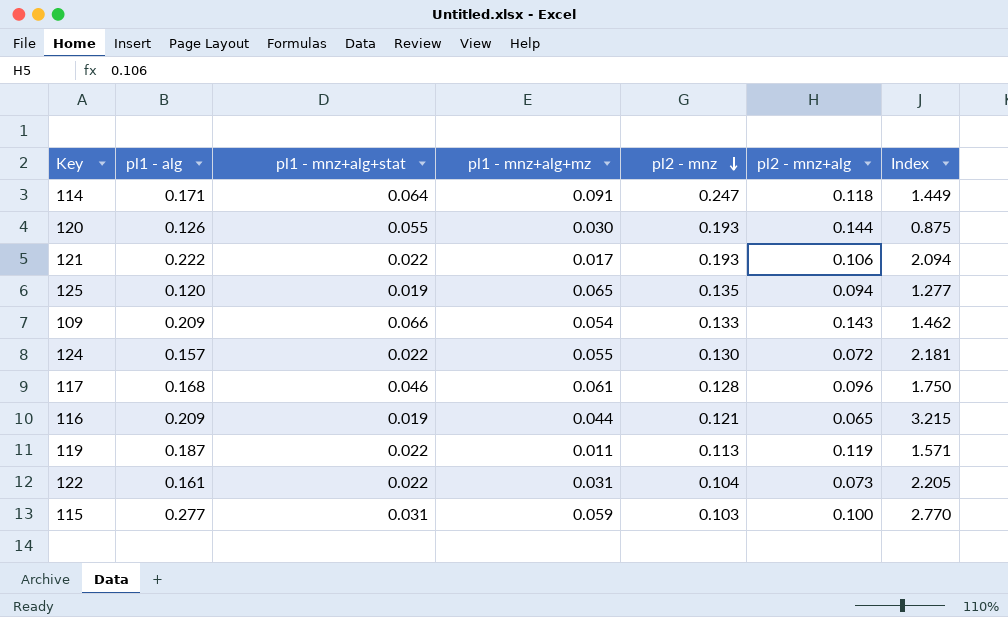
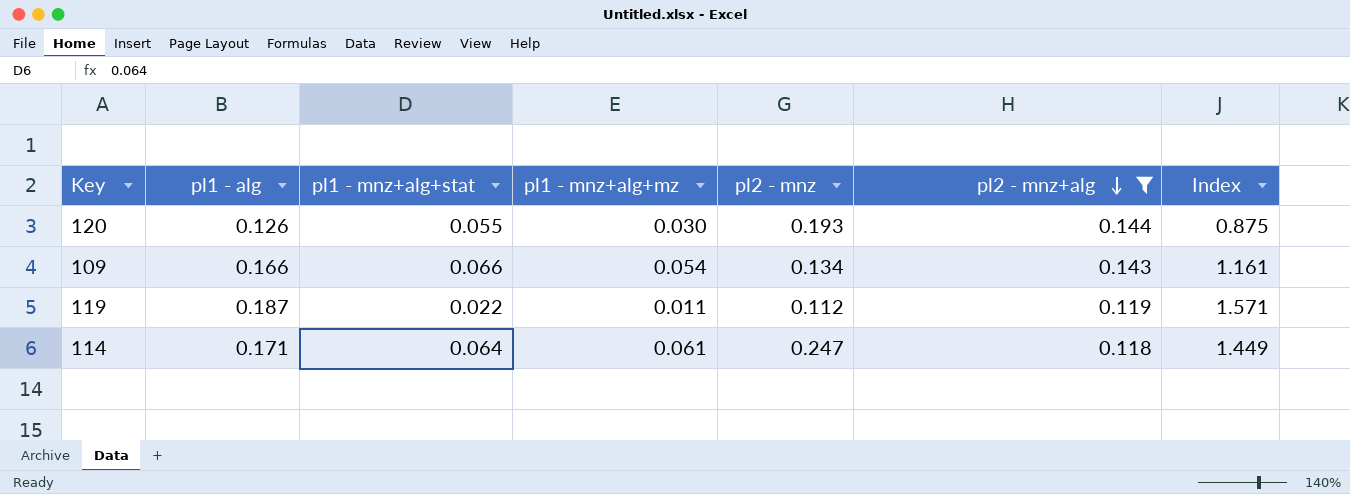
filter: none -> pl2 - mnz+alg >= 0.118
row order: pl2 - mnz descending -> pl2 - mnz+alg descending
109 | pl1 - alg: 0.209 -> 0.166
109 | pl2 - mnz: 0.133 -> 0.134
109 | Index: 1.462 -> 1.161
119 | pl2 - mnz: 0.113 -> 0.112
114 | pl1 - mnz+alg+mz: 0.091 -> 0.061

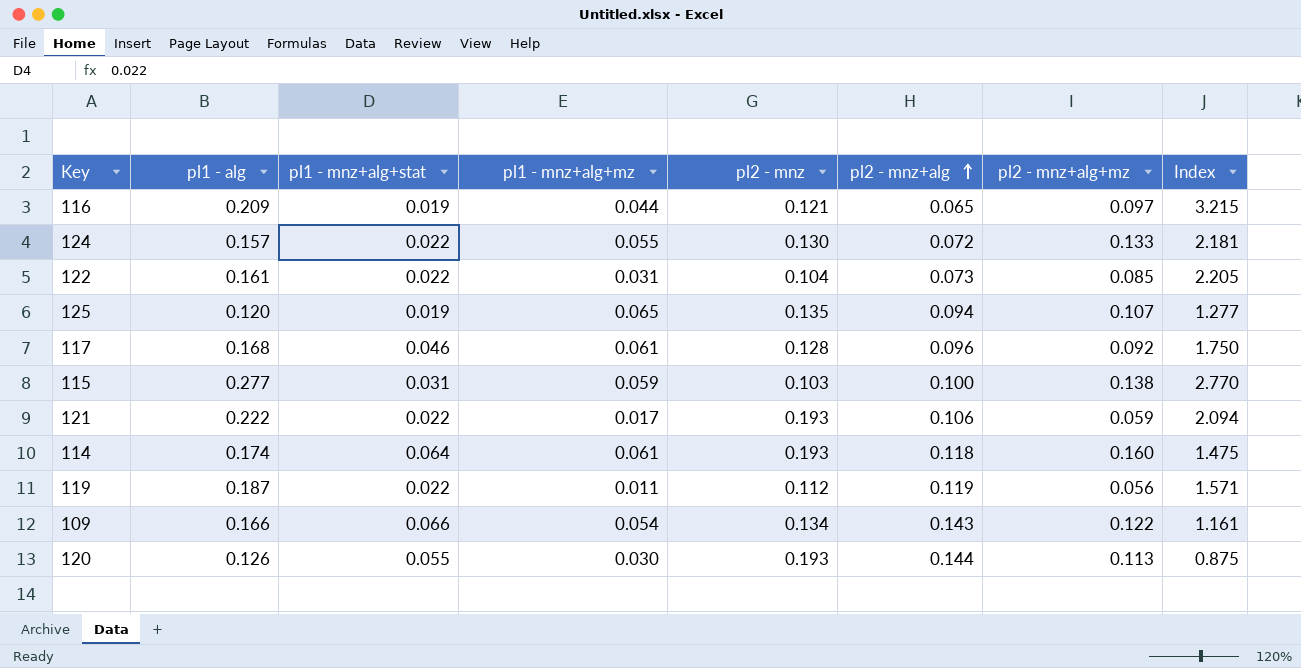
filter: pl2 - mnz+alg >= 0.118 -> none
row order: pl2 - mnz+alg descending -> pl2 - mnz+alg ascending
column pl2 - mnz+alg+mz | position: none -> 7
114 | pl1 - alg: 0.171 -> 0.174
114 | pl2 - mnz: 0.247 -> 0.193
114 | Index: 1.449 -> 1.475

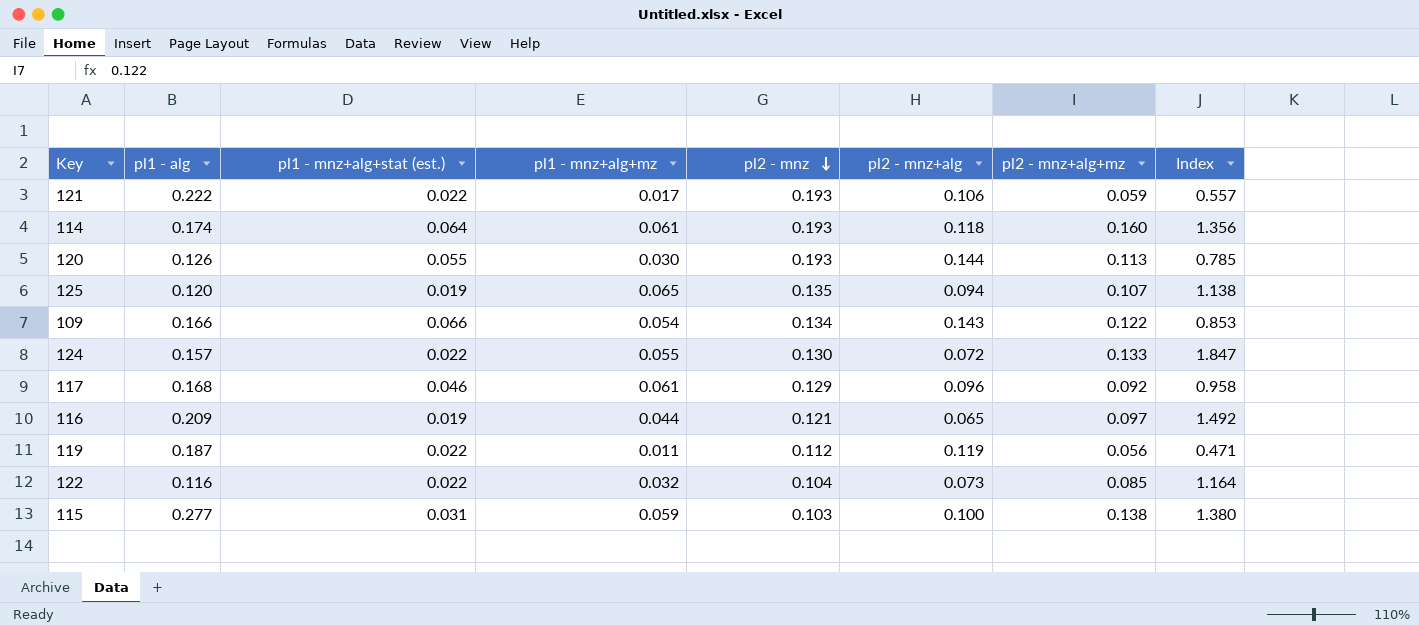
row order: pl2 - mnz+alg ascending -> pl2 - mnz descending
column name: pl1 - mnz+alg+stat -> pl1 - mnz+alg+stat (est.)
column Index | formula: [pl1 - alg] / [pl2 - mnz+alg] -> [pl2 - mnz+alg+mz] / [pl2 - mnz+alg]
117 | pl2 - mnz: 0.128 -> 0.129
122 | pl1 - alg: 0.161 -> 0.116
122 | pl1 - mnz+alg+mz: 0.031 -> 0.032

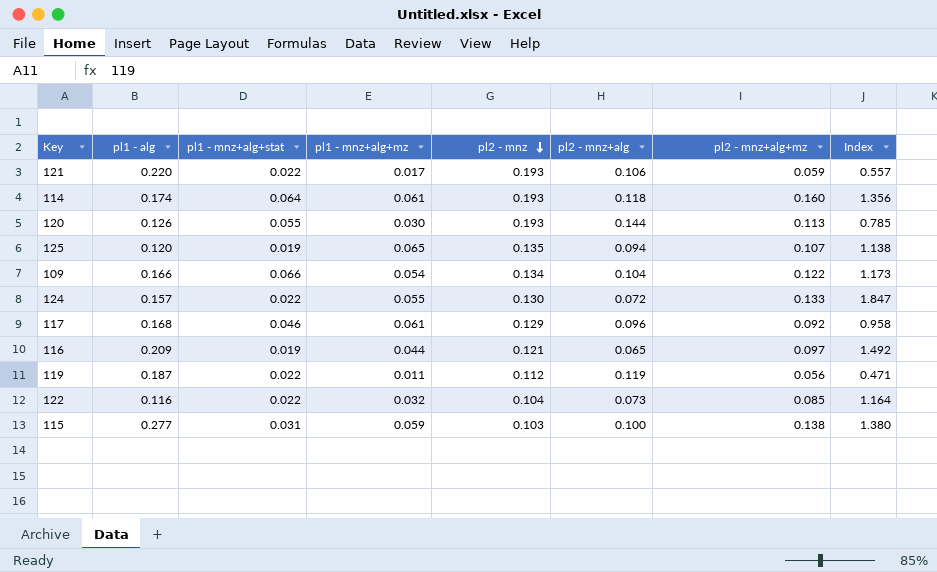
column name: pl1 - mnz+alg+stat (est.) -> pl1 - mnz+alg+stat
121 | pl1 - alg: 0.222 -> 0.220
109 | pl2 - mnz+alg: 0.143 -> 0.104
109 | Index: 0.853 -> 1.173

